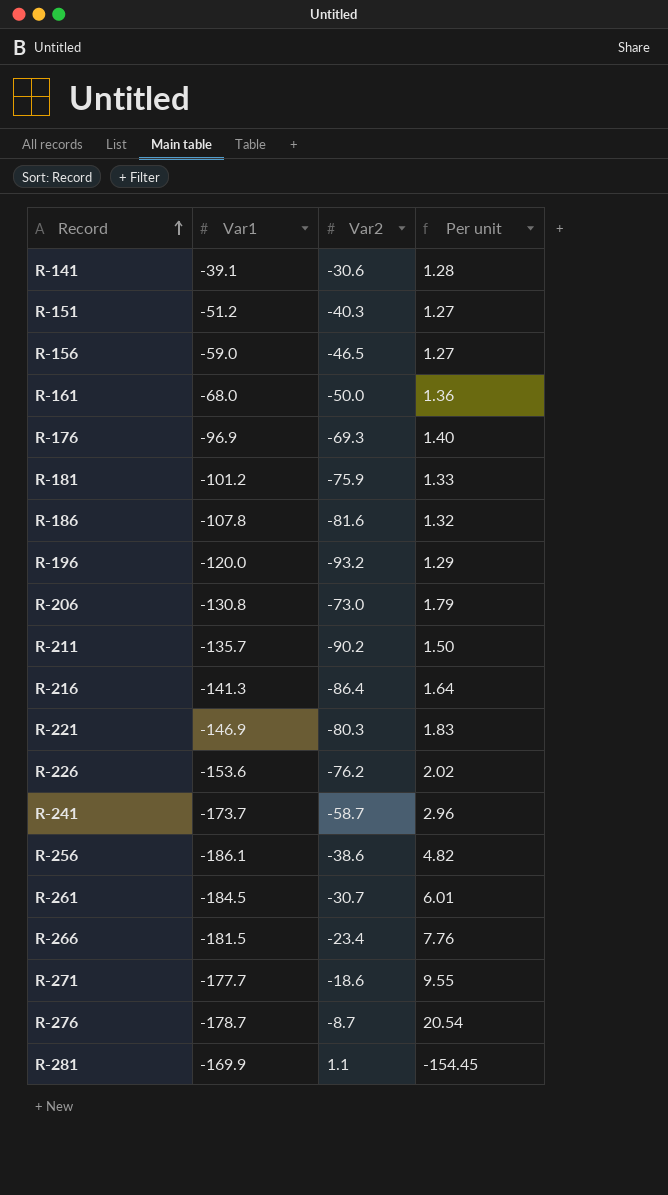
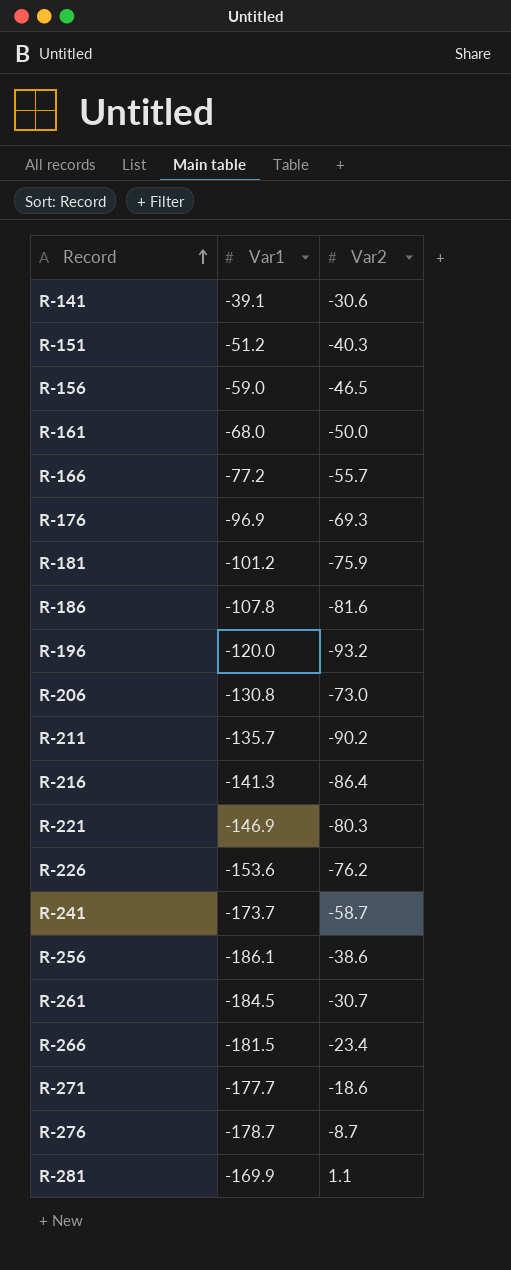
column Per unit | formula: [Var1] / [Var2] -> none
row R-166: none -> -77.2 | -55.7

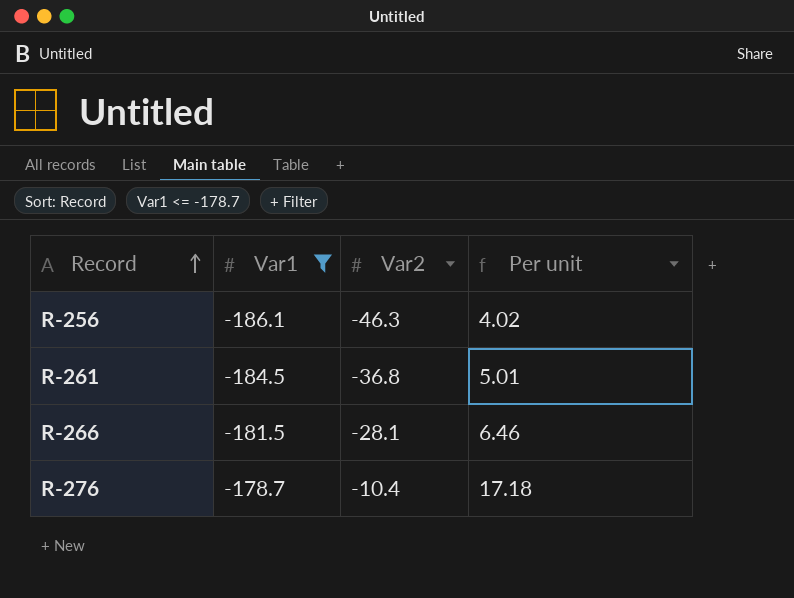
filter: none -> Var1 <= -178.7
column Per unit | formula: none -> [Var1] / [Var2]
R-256 | Var2: -38.6 -> -46.3
R-261 | Var2: -30.7 -> -36.8
R-266 | Var2: -23.4 -> -28.1
R-276 | Var2: -8.7 -> -10.4

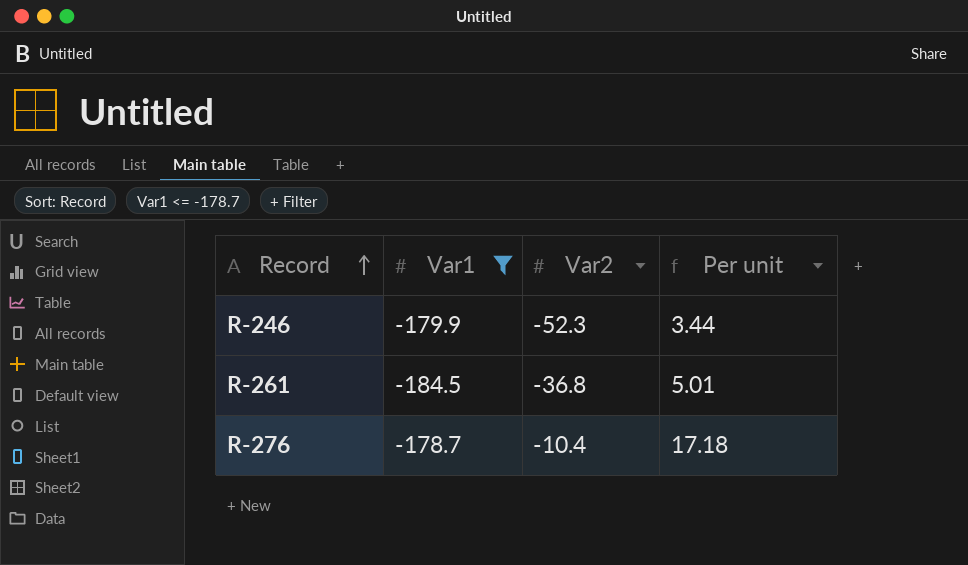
row R-256: -186.1 | -46.3 | 4.02 -> none
row R-266: -181.5 | -28.1 | 6.46 -> none
row R-246: none -> -179.9 | -52.3 | 3.44

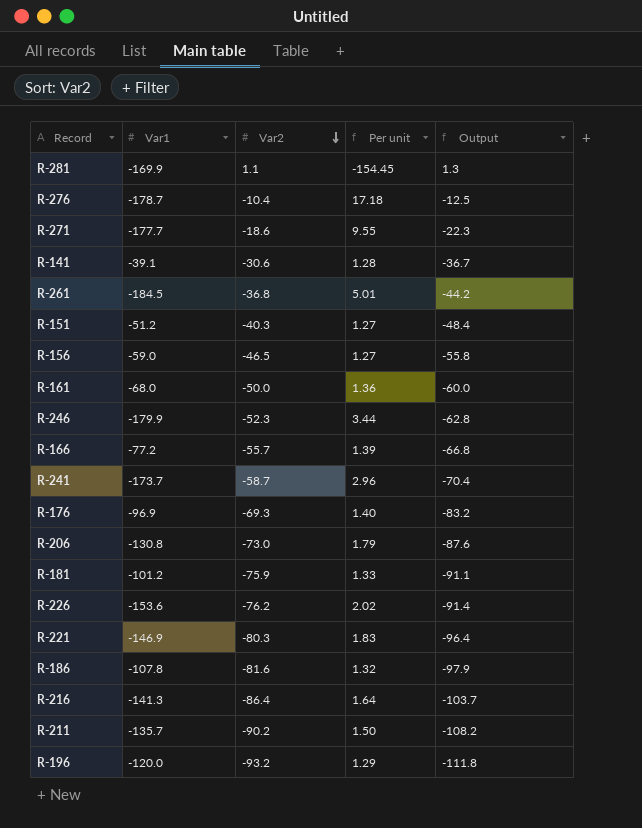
filter: Var1 <= -178.7 -> none
row order: Record ascending -> Var2 descending
column Output | formula: none -> [Var2] * 1.2

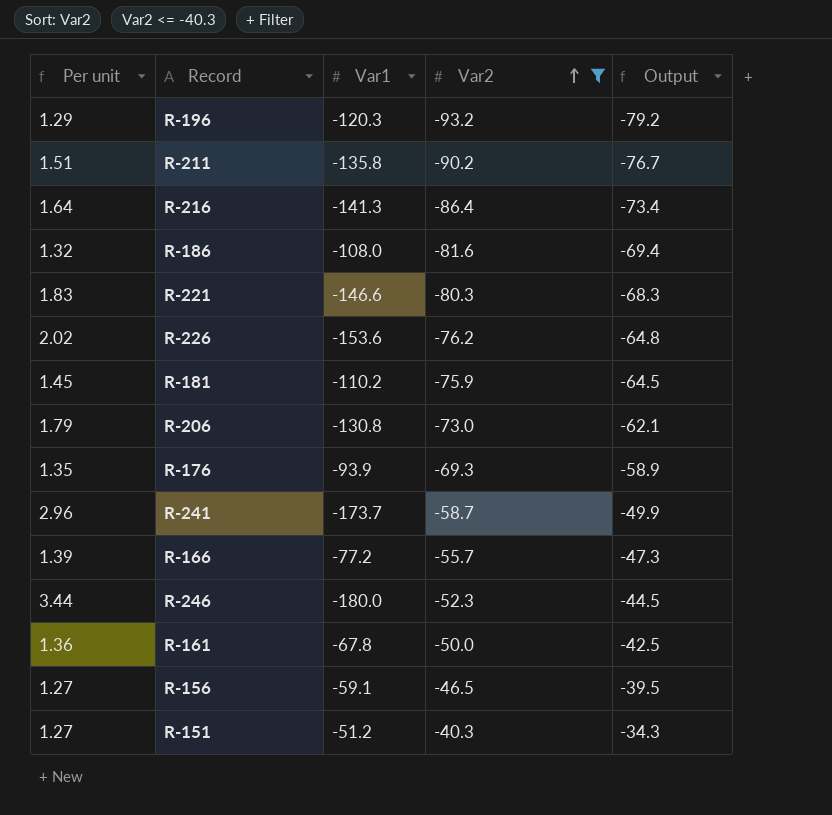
filter: none -> Var2 <= -40.3
row order: Var2 descending -> Var2 ascending
column Per unit | position: 4 -> 1
column Output | formula: [Var2] * 1.2 -> [Var2] * 0.85
R-196 | Var1: -120.0 -> -120.3
R-211 | Per unit: 1.50 -> 1.51
R-211 | Var1: -135.7 -> -135.8
R-186 | Var1: -107.8 -> -108.0
R-221 | Var1: -146.9 -> -146.6
R-181 | Per unit: 1.33 -> 1.45
R-181 | Var1: -101.2 -> -110.2
R-176 | Per unit: 1.40 -> 1.35
R-176 | Var1: -96.9 -> -93.9
R-246 | Var1: -179.9 -> -180.0
R-161 | Var1: -68.0 -> -67.8
R-156 | Var1: -59.0 -> -59.1

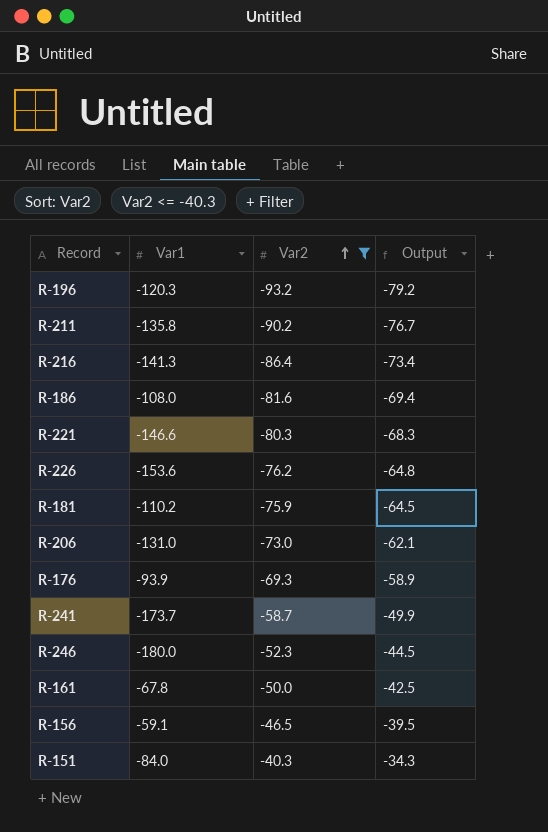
column Per unit | formula: [Var1] / [Var2] -> none
row R-166: 1.39 | -77.2 | -55.7 | -47.3 -> none
R-206 | Var1: -130.8 -> -131.0
R-151 | Var1: -51.2 -> -84.0

